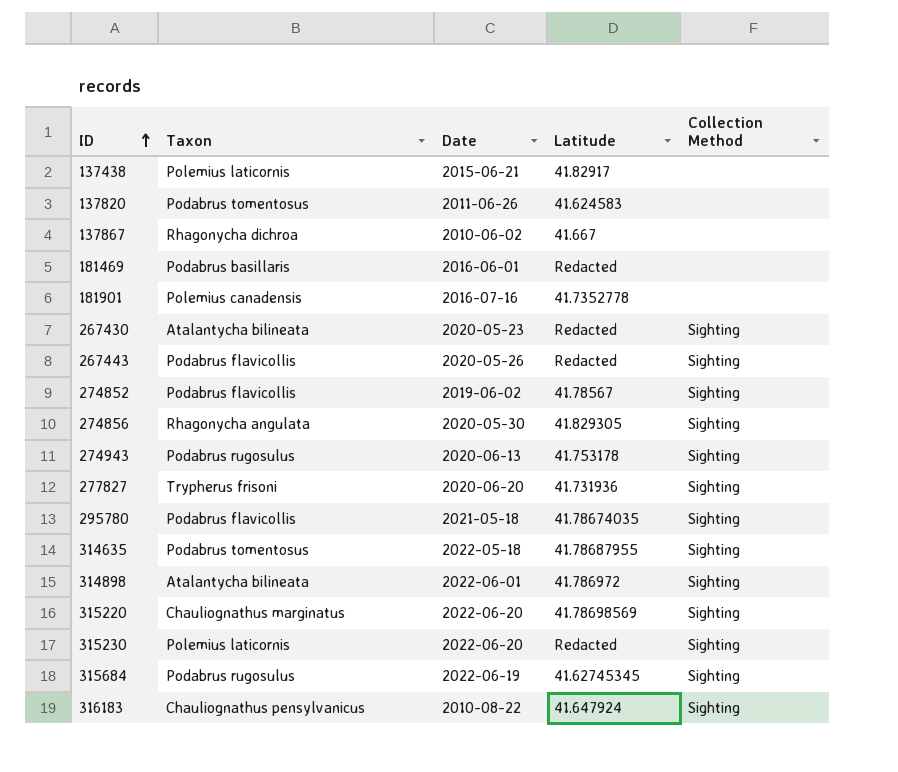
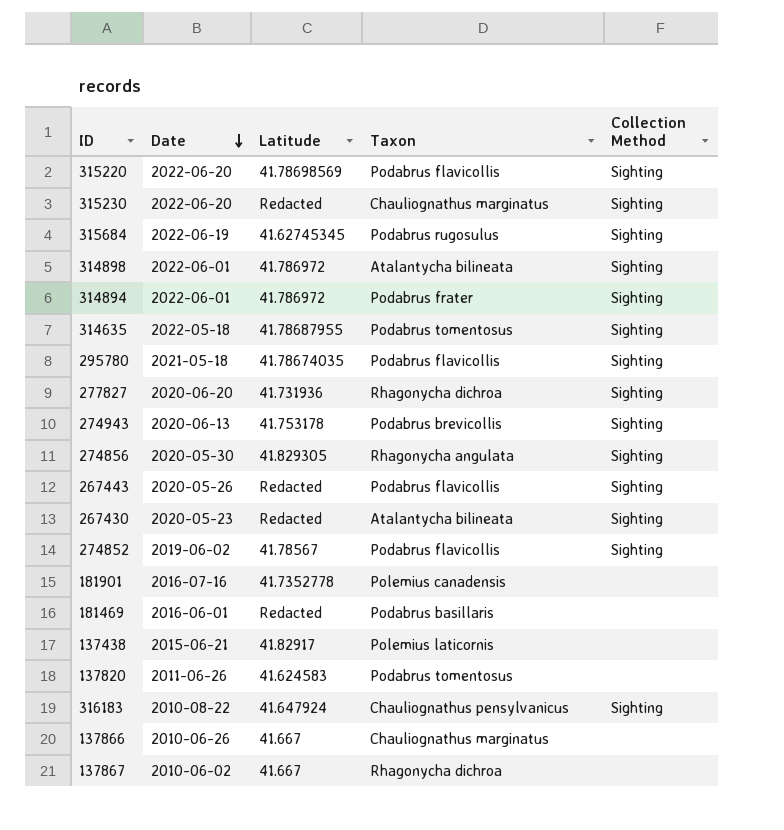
row order: ID ascending -> Date descending
column Taxon | position: 2 -> 4
315220 | Taxon: Chauliognathus marginatus -> Podabrus flavicollis
315230 | Taxon: Polemius laticornis -> Chauliognathus marginatus
row 314894: none -> 2022-06-01 | 41.786972 | Podabrus frater | Sighting
277827 | Taxon: Trypherus frisoni -> Rhagonycha dichroa
274943 | Taxon: Podabrus rugosulus -> Podabrus brevicollis
row 137866: none -> 2010-06-26 | 41.667 | Chauliognathus marginatus | none

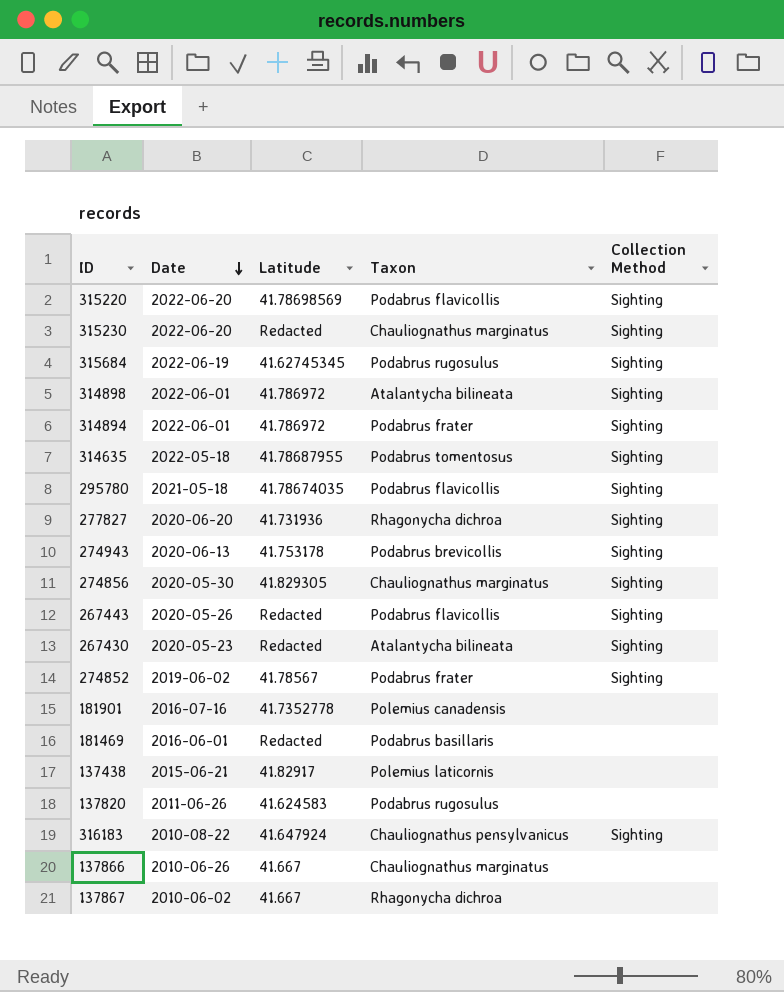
274856 | Taxon: Rhagonycha angulata -> Chauliognathus marginatus
274852 | Taxon: Podabrus flavicollis -> Podabrus frater
137820 | Taxon: Podabrus tomentosus -> Podabrus rugosulus

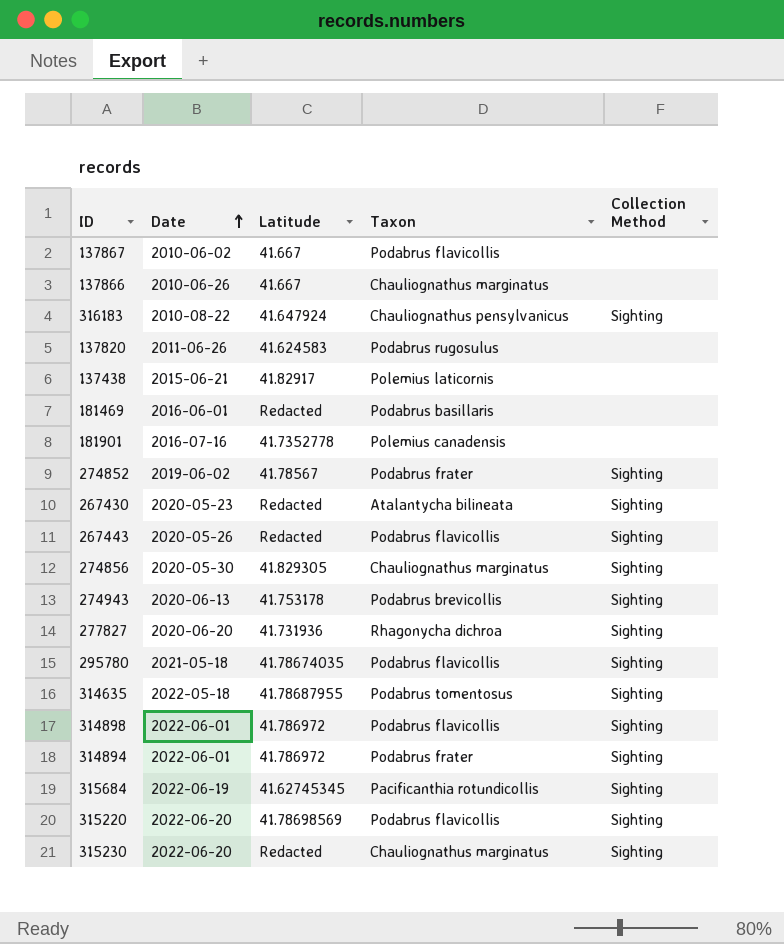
row order: Date descending -> Date ascending
137867 | Taxon: Rhagonycha dichroa -> Podabrus flavicollis
314898 | Taxon: Atalantycha bilineata -> Podabrus flavicollis
315684 | Taxon: Podabrus rugosulus -> Pacificanthia rotundicollis

